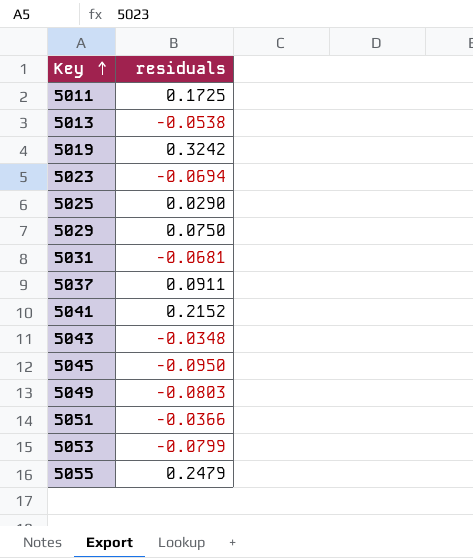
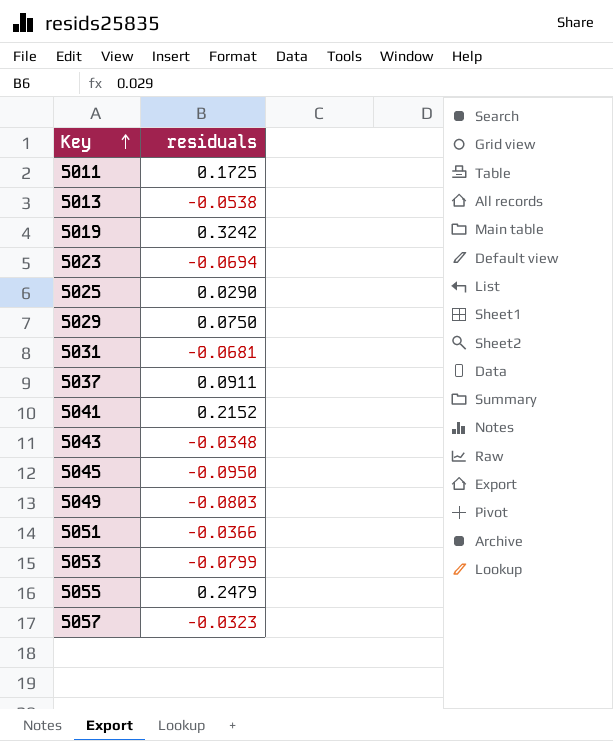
row 5057: none -> -0.0323

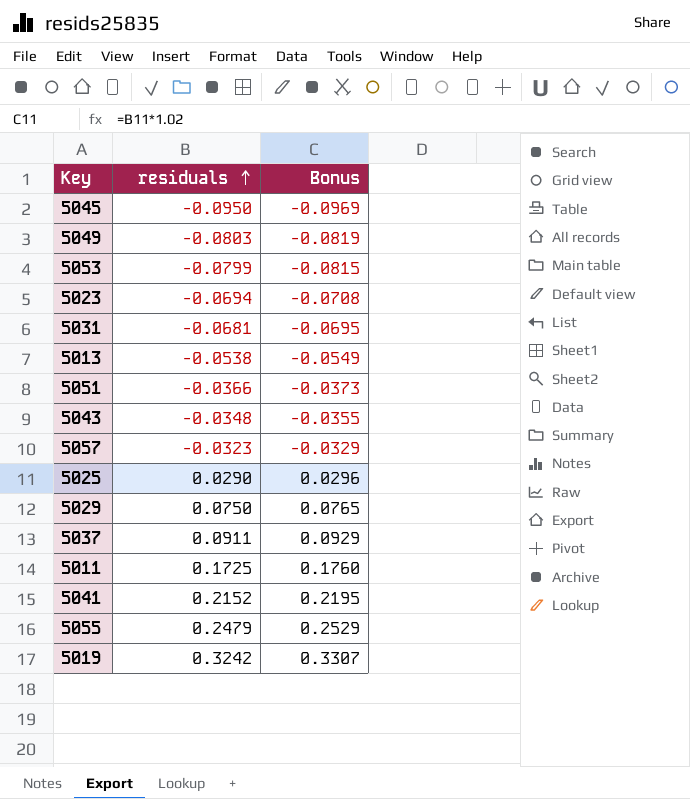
row order: Key ascending -> residuals ascending
column Bonus | formula: none -> [residuals] * 1.02

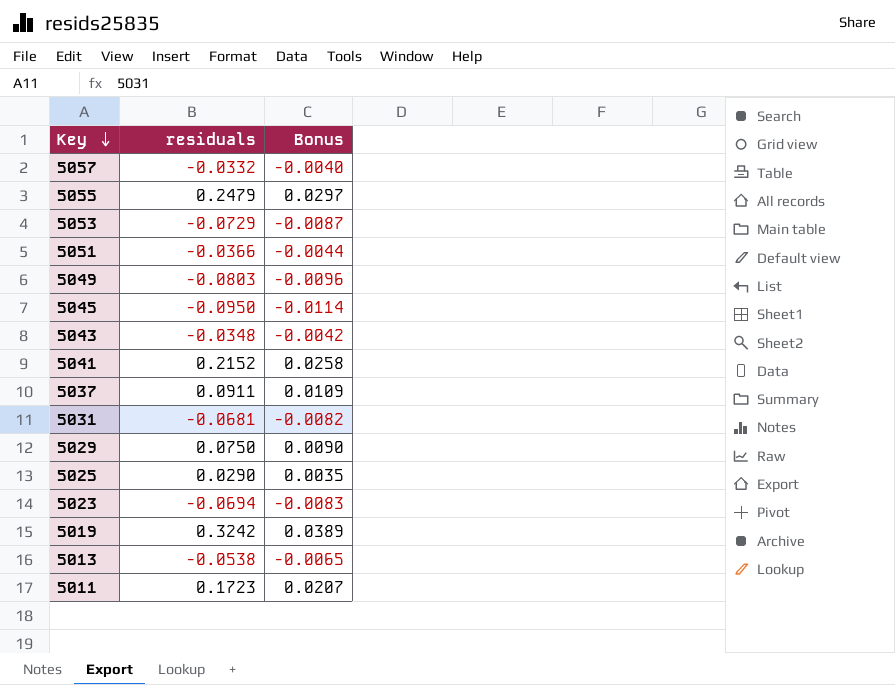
row order: residuals ascending -> Key descending
column Bonus | formula: [residuals] * 1.02 -> [residuals] * 0.12
5057 | residuals: -0.0323 -> -0.0332
5053 | residuals: -0.0799 -> -0.0729
5011 | residuals: 0.1725 -> 0.1723

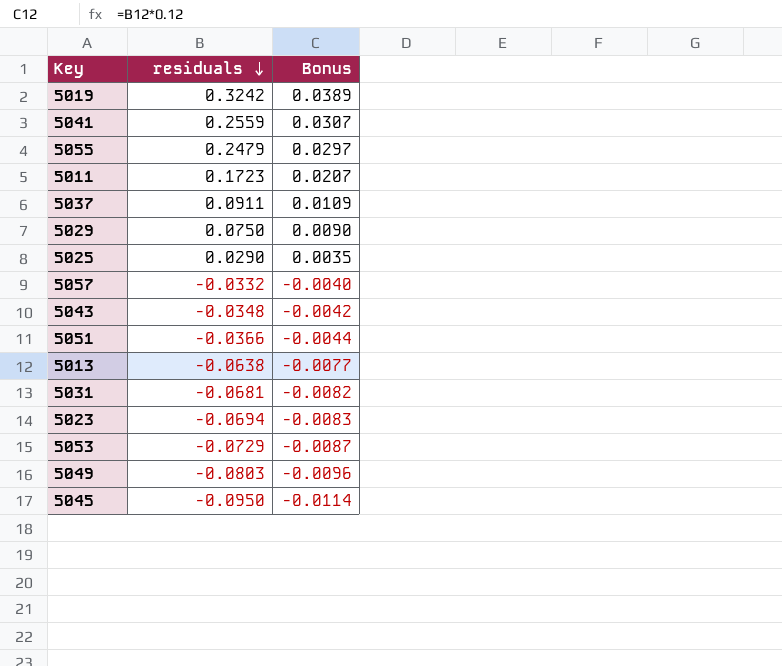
row order: Key descending -> residuals descending
5041 | residuals: 0.2152 -> 0.2559
5041 | Bonus: 0.0258 -> 0.0307
5013 | residuals: -0.0538 -> -0.0638
5013 | Bonus: -0.0065 -> -0.0077

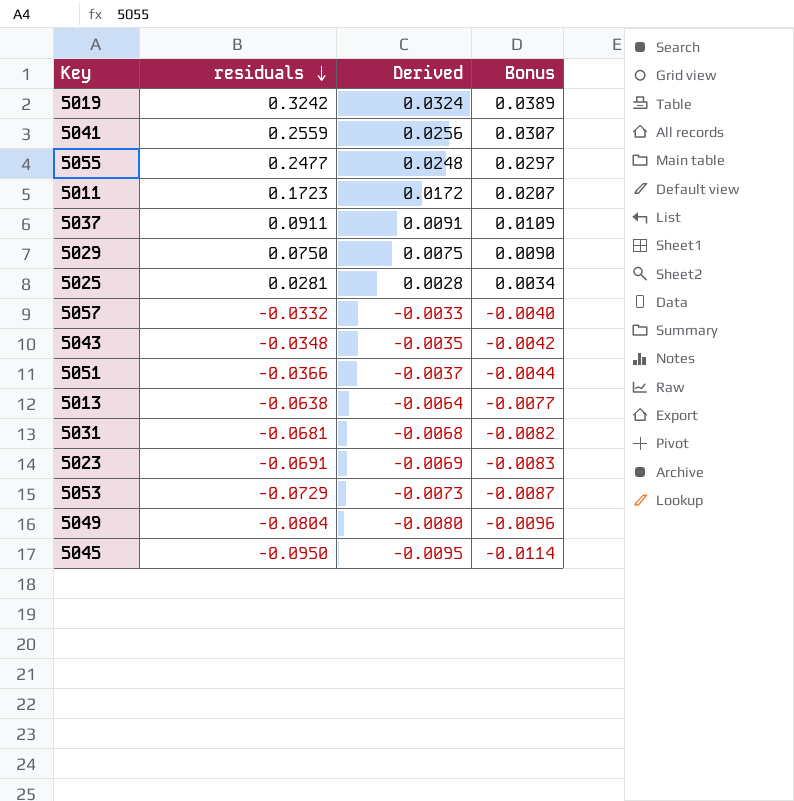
column Derived | formula: none -> [residuals] * 0.1
5055 | residuals: 0.2479 -> 0.2477
5025 | residuals: 0.0290 -> 0.0281
5025 | Bonus: 0.0035 -> 0.0034
5023 | residuals: -0.0694 -> -0.0691
5049 | residuals: -0.0803 -> -0.0804

